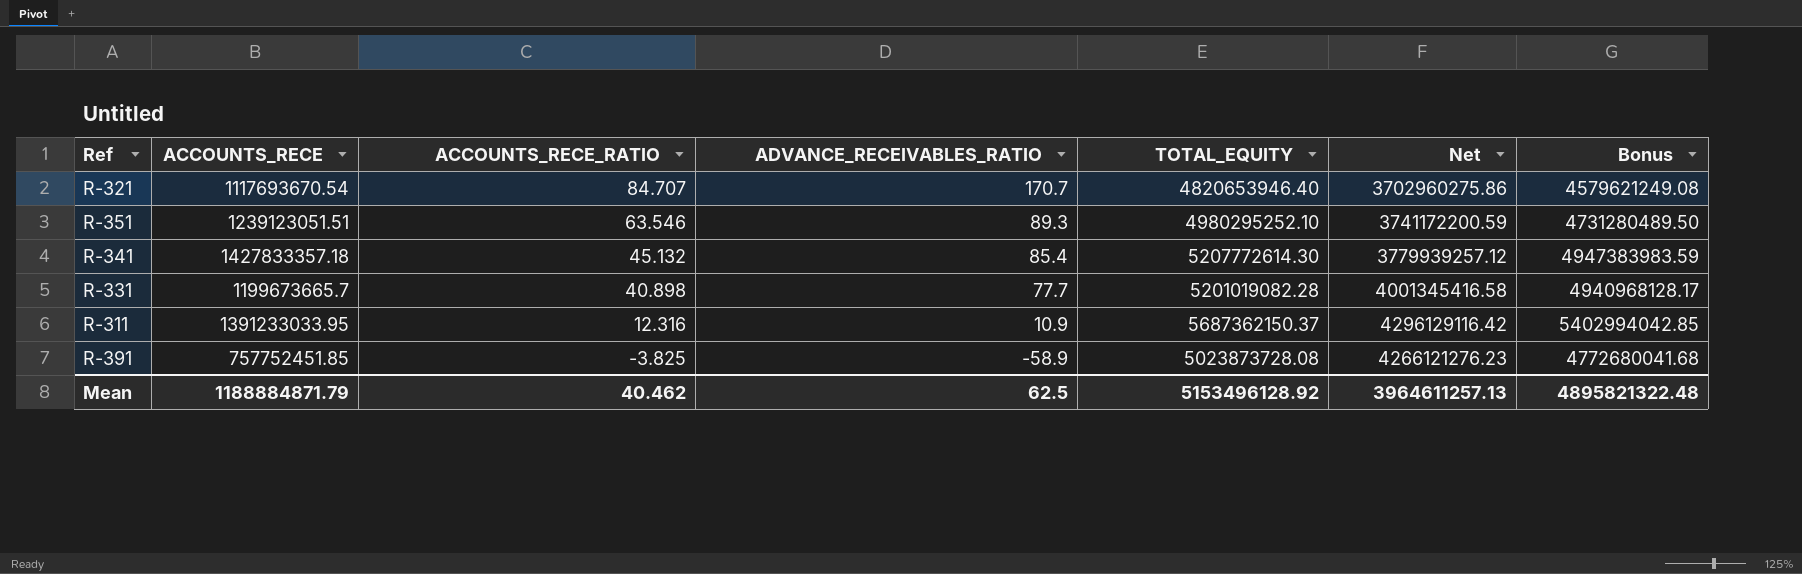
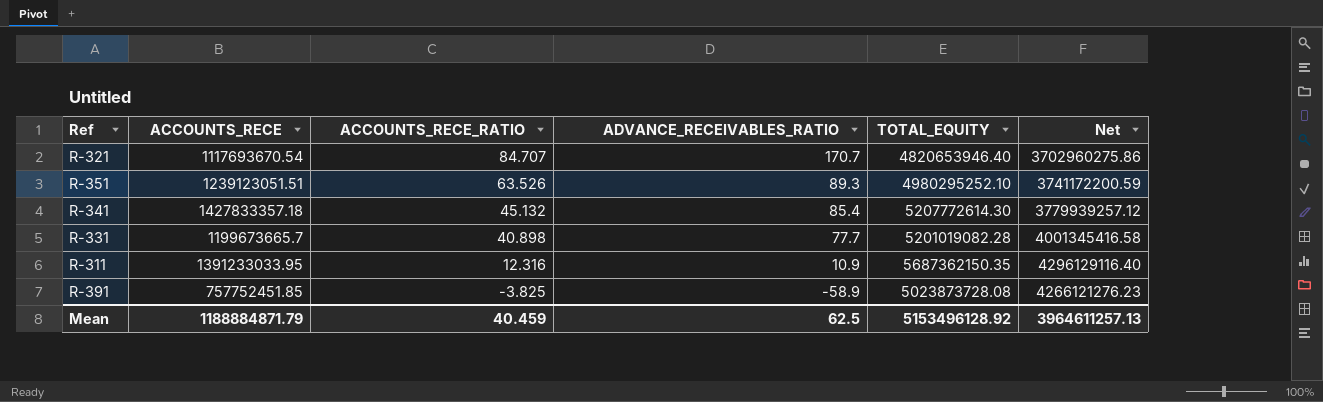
column Bonus | formula: [TOTAL_EQUITY] * 0.95 -> none
R-351 | ACCOUNTS_RECE_RATIO: 63.546 -> 63.526
R-311 | TOTAL_EQUITY: 5687362150.37 -> 5687362150.35
R-311 | Net: 4296129116.42 -> 4296129116.40
Mean | ACCOUNTS_RECE_RATIO: 40.462 -> 40.459

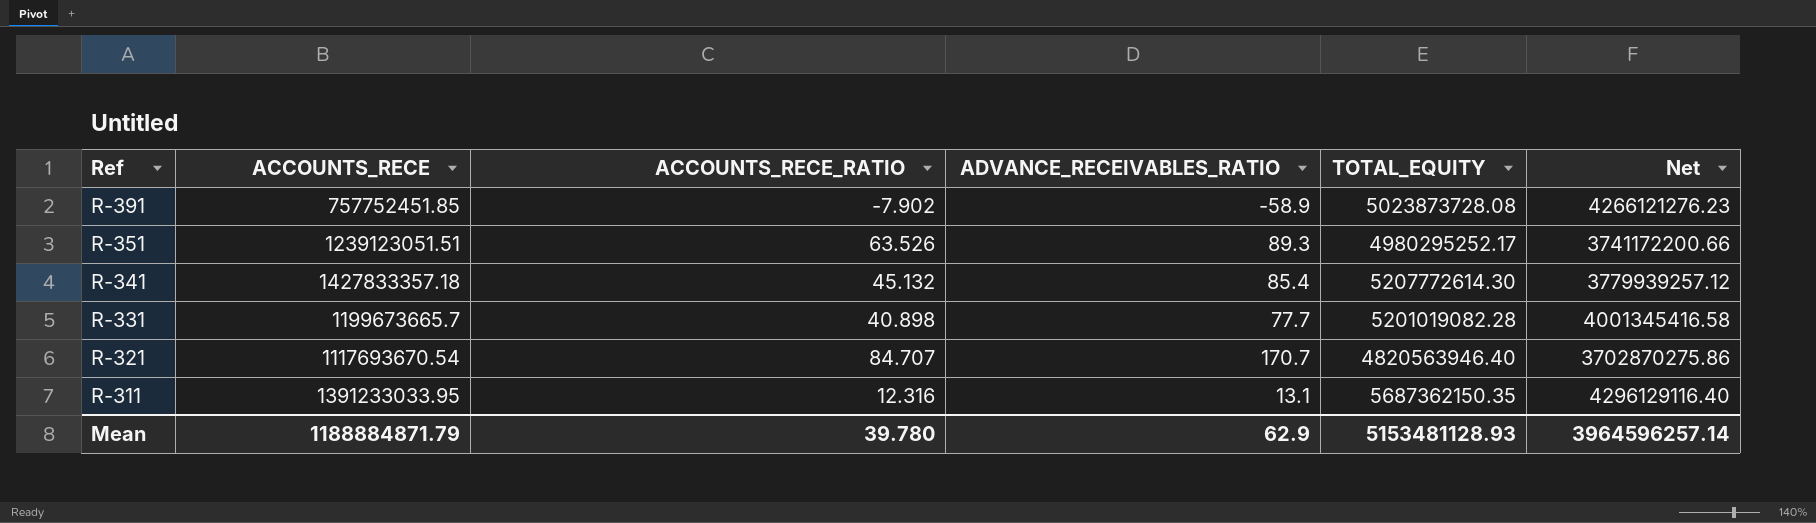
row order: ACCOUNTS_RECE_RATIO descending -> Ref descending
R-391 | ACCOUNTS_RECE_RATIO: -3.825 -> -7.902
R-351 | TOTAL_EQUITY: 4980295252.10 -> 4980295252.17
R-351 | Net: 3741172200.59 -> 3741172200.66
R-321 | TOTAL_EQUITY: 4820653946.40 -> 4820563946.40
R-321 | Net: 3702960275.86 -> 3702870275.86
R-311 | ADVANCE_RECEIVABLES_RATIO: 10.9 -> 13.1
Mean | ACCOUNTS_RECE_RATIO: 40.459 -> 39.780
Mean | ADVANCE_RECEIVABLES_RATIO: 62.5 -> 62.9
Mean | TOTAL_EQUITY: 5153496128.92 -> 5153481128.93
Mean | Net: 3964611257.13 -> 3964596257.14

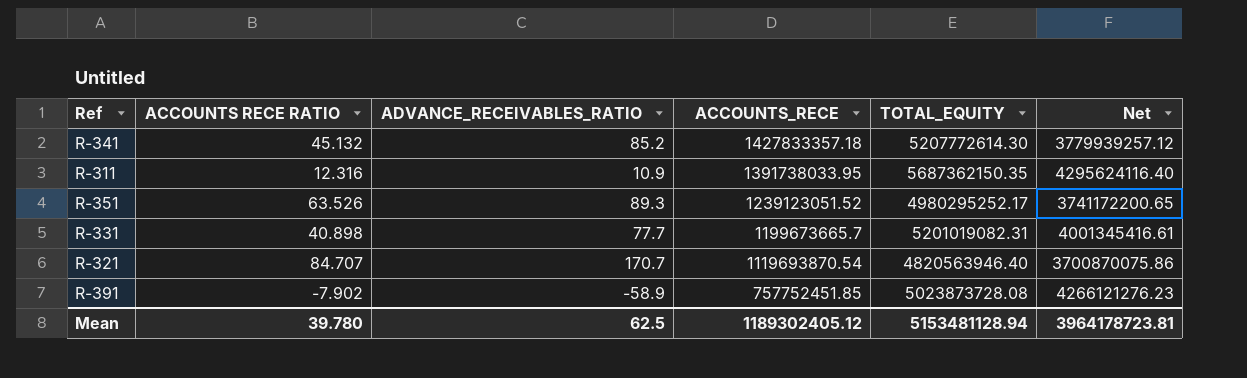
row order: Ref descending -> ACCOUNTS_RECE descending
column name: ACCOUNTS_RECE_RATIO -> ACCOUNTS RECE RATIO
column ACCOUNTS_RECE | position: 2 -> 4
R-341 | ADVANCE_RECEIVABLES_RATIO: 85.4 -> 85.2
R-311 | ADVANCE_RECEIVABLES_RATIO: 13.1 -> 10.9
R-311 | ACCOUNTS_RECE: 1391233033.95 -> 1391738033.95
R-311 | Net: 4296129116.40 -> 4295624116.40
R-351 | ACCOUNTS_RECE: 1239123051.51 -> 1239123051.52
R-351 | Net: 3741172200.66 -> 3741172200.65
R-331 | TOTAL_EQUITY: 5201019082.28 -> 5201019082.31
R-331 | Net: 4001345416.58 -> 4001345416.61
R-321 | ACCOUNTS_RECE: 1117693670.54 -> 1119693870.54
R-321 | Net: 3702870275.86 -> 3700870075.86
Mean | ADVANCE_RECEIVABLES_RATIO: 62.9 -> 62.5
Mean | ACCOUNTS_RECE: 1188884871.79 -> 1189302405.12
Mean | TOTAL_EQUITY: 5153481128.93 -> 5153481128.94
Mean | Net: 3964596257.14 -> 3964178723.81

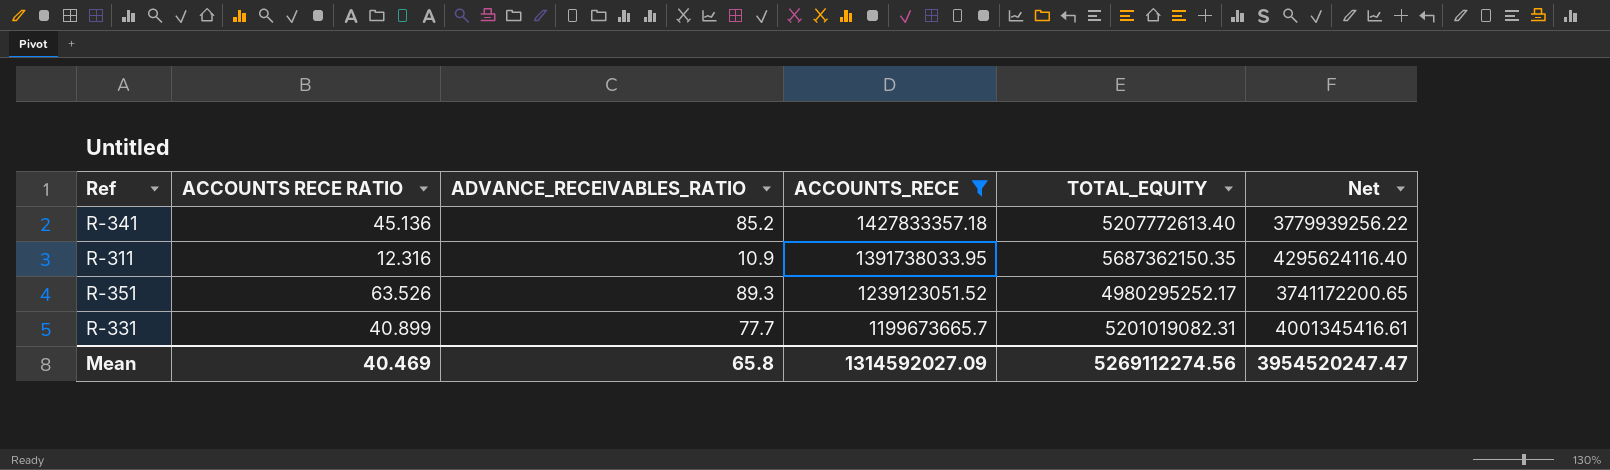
filter: none -> ACCOUNTS_RECE >= 1199673665.7
R-341 | ACCOUNTS RECE RATIO: 45.132 -> 45.136
R-341 | TOTAL_EQUITY: 5207772614.30 -> 5207772613.40
R-341 | Net: 3779939257.12 -> 3779939256.22
R-331 | ACCOUNTS RECE RATIO: 40.898 -> 40.899
Mean | ACCOUNTS RECE RATIO: 39.780 -> 40.469
Mean | ADVANCE_RECEIVABLES_RATIO: 62.5 -> 65.8
Mean | ACCOUNTS_RECE: 1189302405.12 -> 1314592027.09
Mean | TOTAL_EQUITY: 5153481128.94 -> 5269112274.56
Mean | Net: 3964178723.81 -> 3954520247.47

